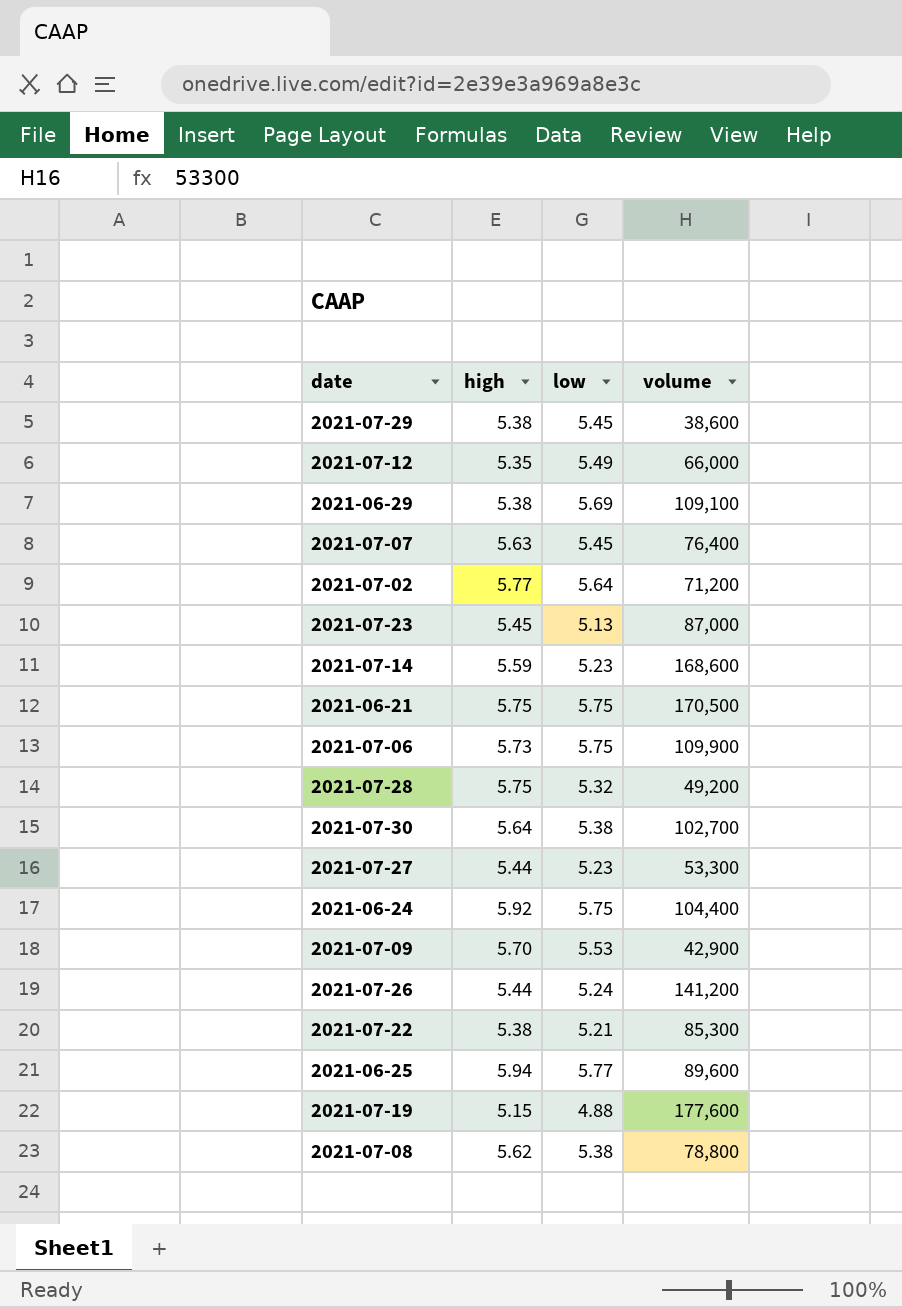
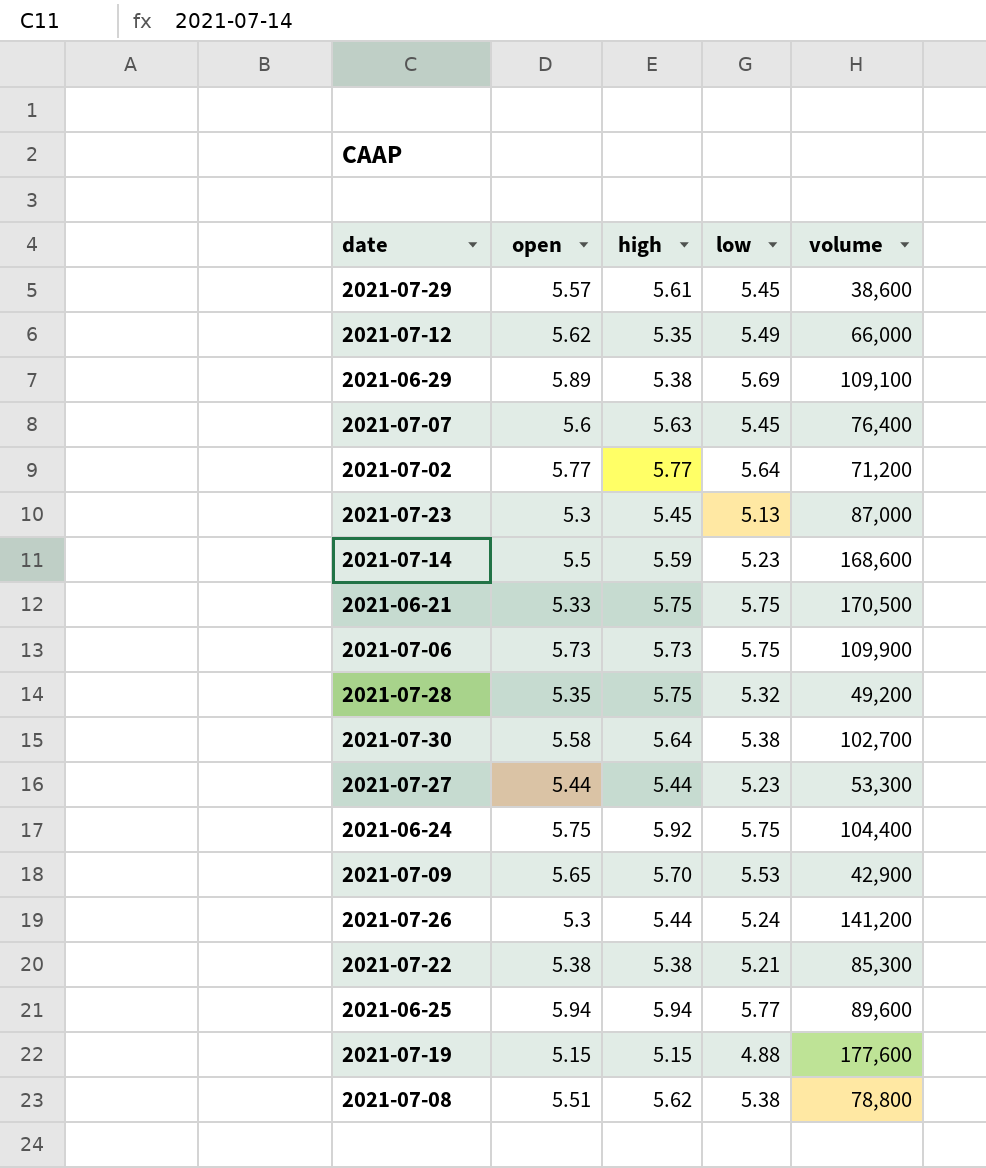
column open | position: none -> 2
2021-07-29 | high: 5.38 -> 5.61

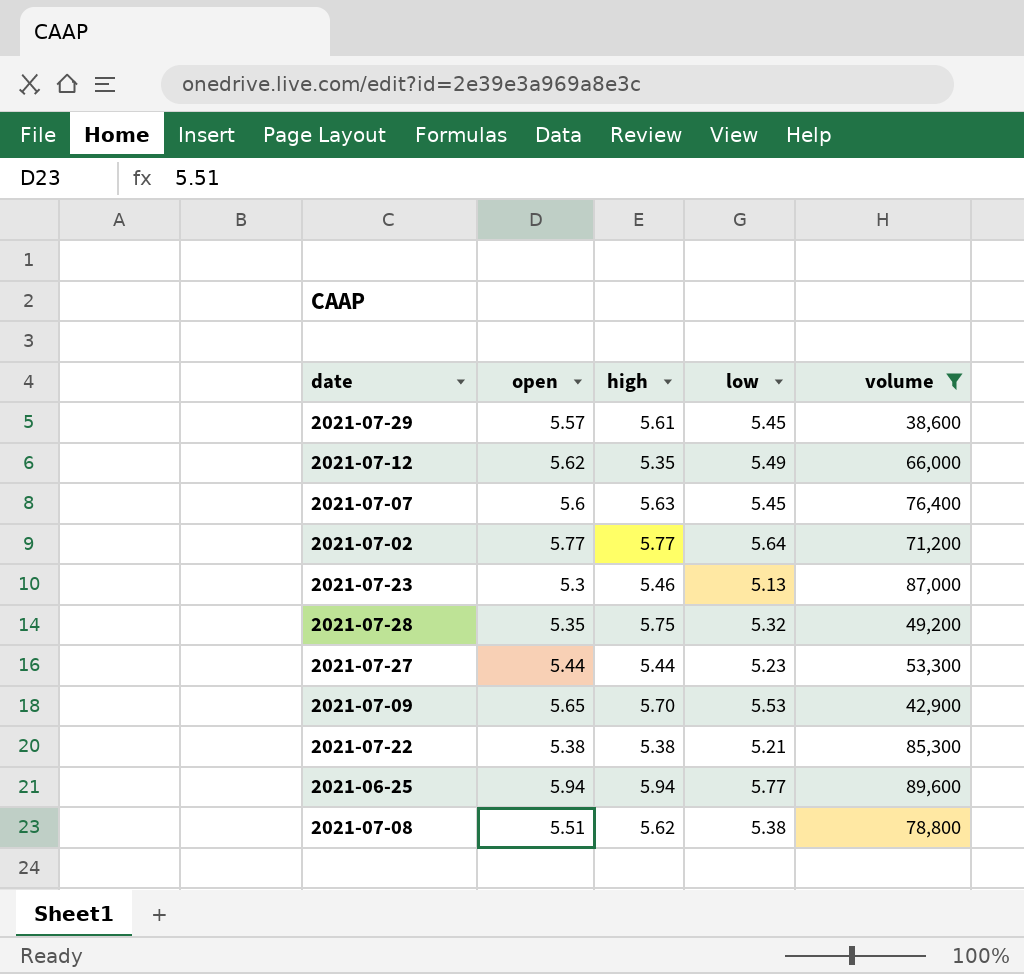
filter: none -> volume <= 89,600
2021-07-23 | high: 5.45 -> 5.46

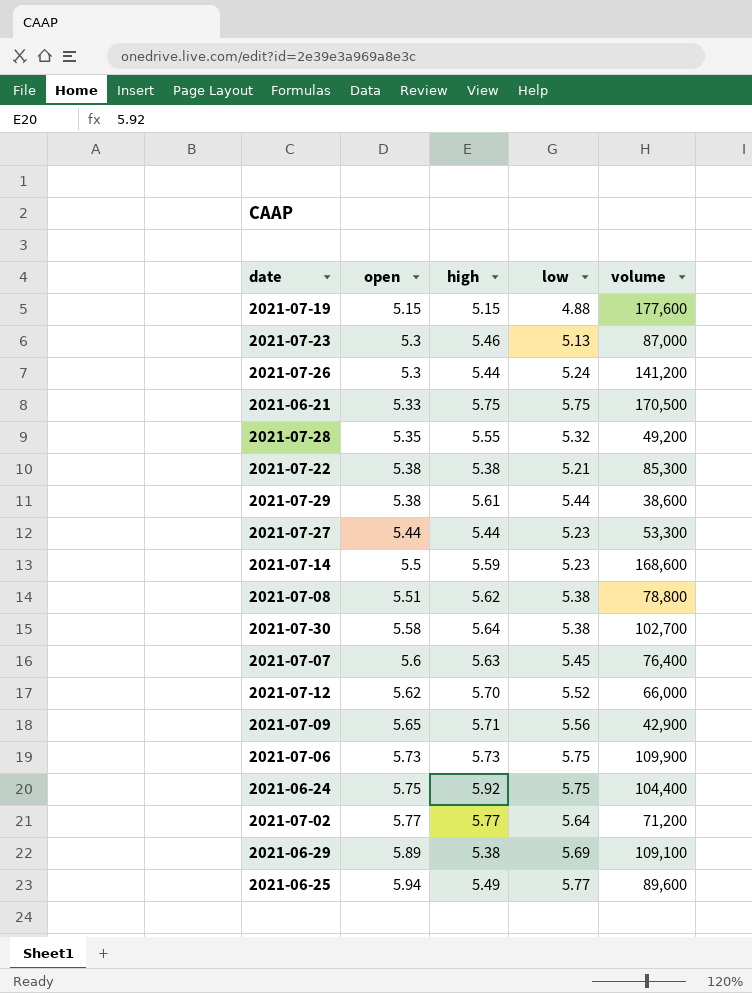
filter: volume <= 89,600 -> none
row order: none -> open ascending
2021-07-28 | high: 5.75 -> 5.55
2021-07-29 | open: 5.57 -> 5.38
2021-07-29 | low: 5.45 -> 5.44
2021-07-12 | high: 5.35 -> 5.70
2021-07-12 | low: 5.49 -> 5.52
2021-07-09 | high: 5.70 -> 5.71
2021-07-09 | low: 5.53 -> 5.56
2021-06-25 | high: 5.94 -> 5.49

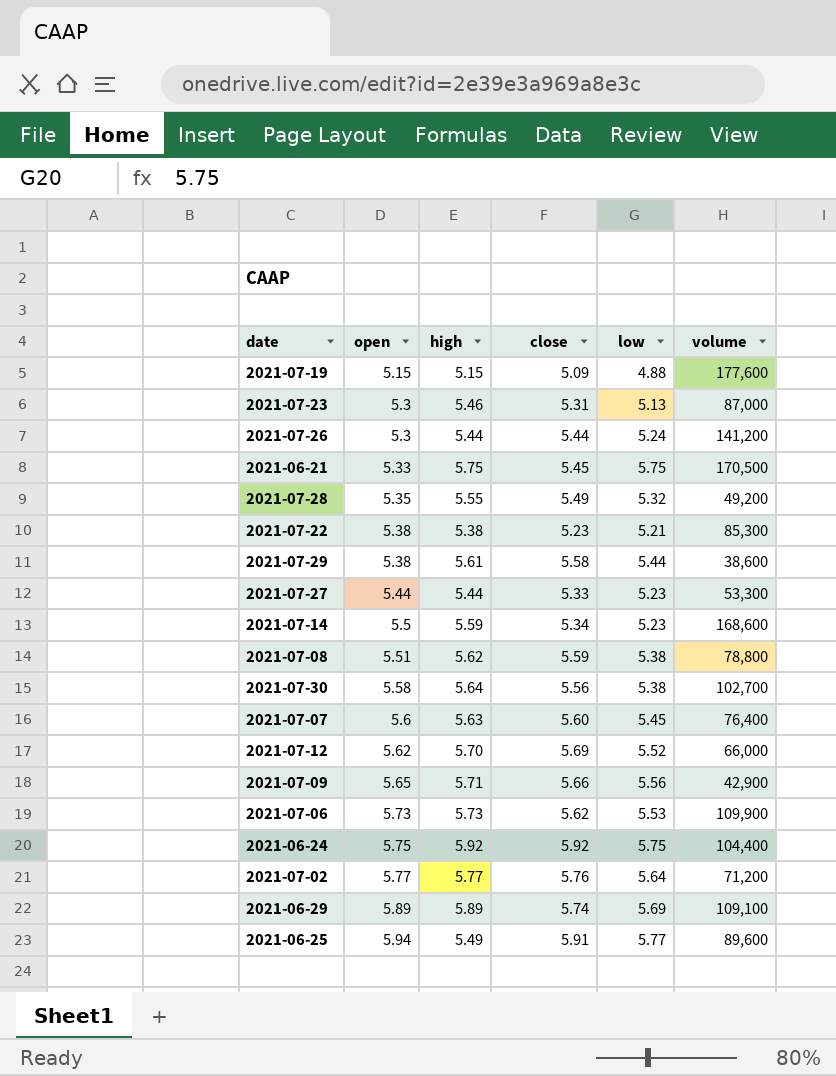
column close | position: none -> 4
2021-07-06 | low: 5.75 -> 5.53
2021-06-29 | high: 5.38 -> 5.89

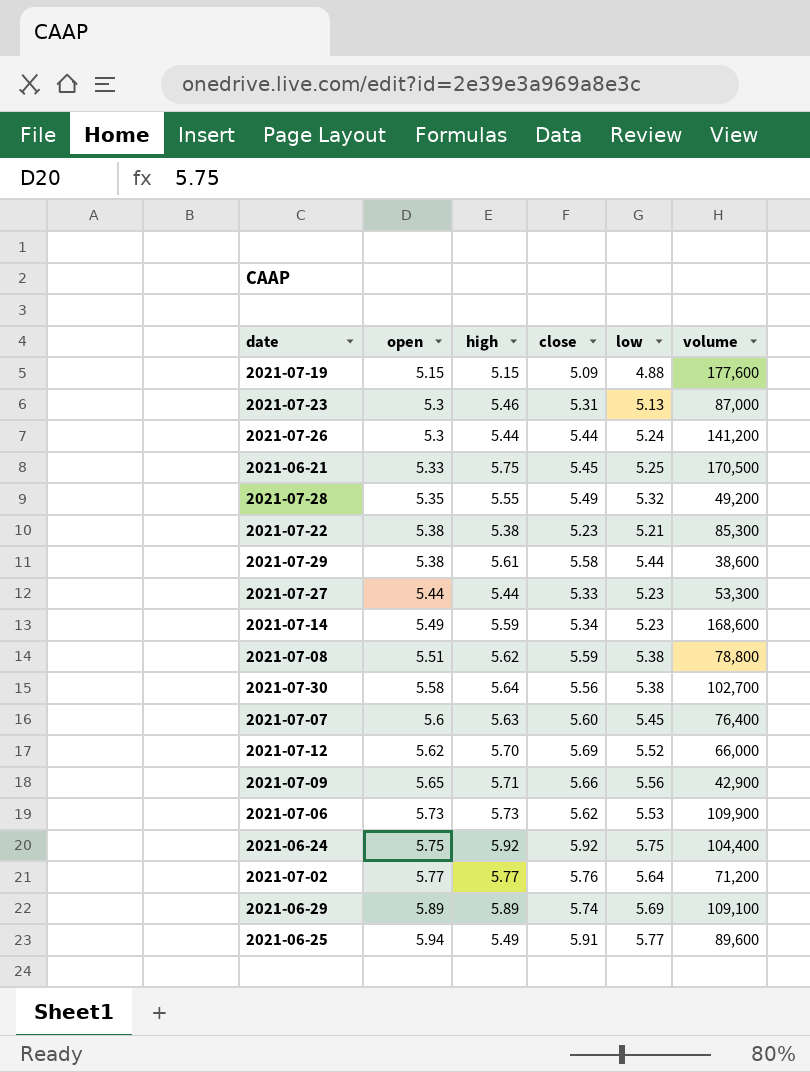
2021-06-21 | low: 5.75 -> 5.25
2021-07-14 | open: 5.5 -> 5.49

